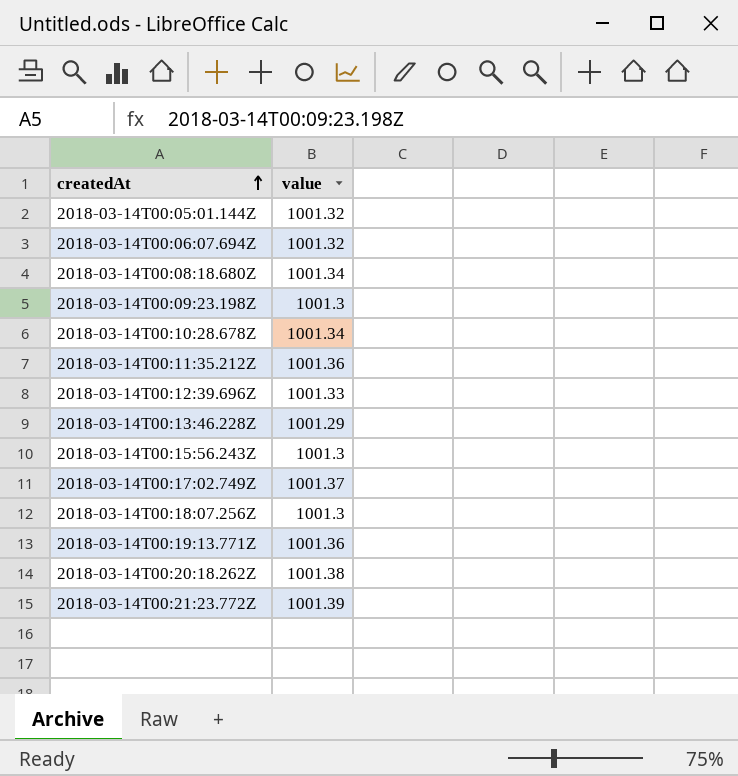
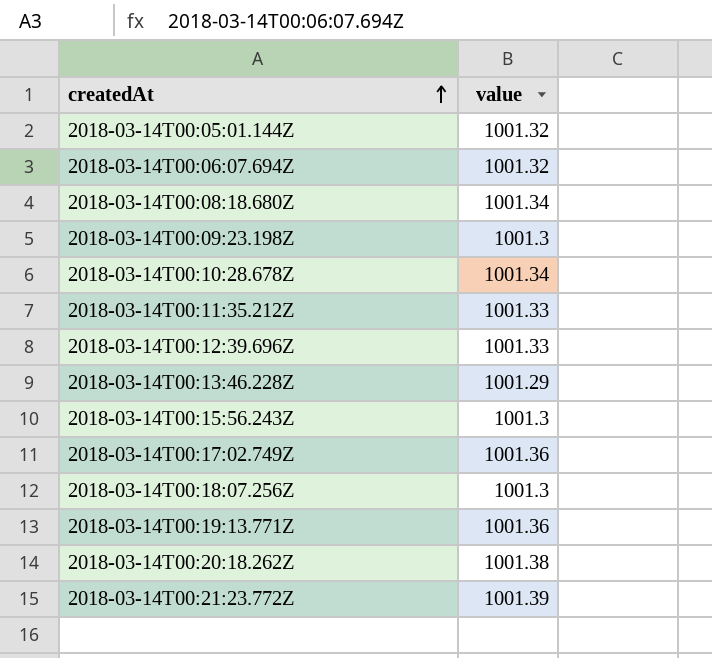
2018-03-14T00:11:35.212Z | value: 1001.36 -> 1001.33
2018-03-14T00:17:02.749Z | value: 1001.37 -> 1001.36

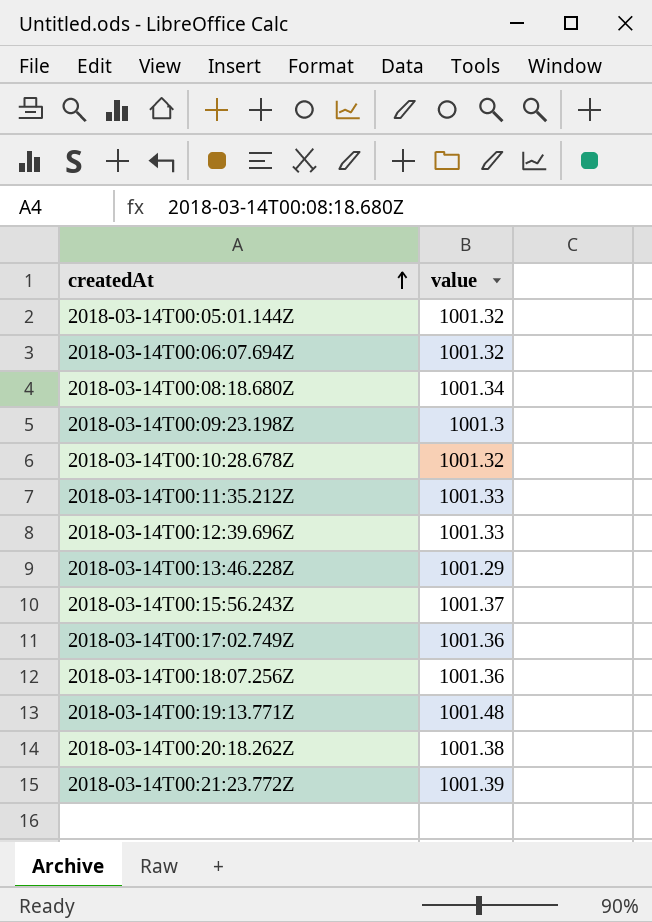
2018-03-14T00:10:28.678Z | value: 1001.34 -> 1001.32
2018-03-14T00:15:56.243Z | value: 1001.3 -> 1001.37
2018-03-14T00:18:07.256Z | value: 1001.3 -> 1001.36
2018-03-14T00:19:13.771Z | value: 1001.36 -> 1001.48

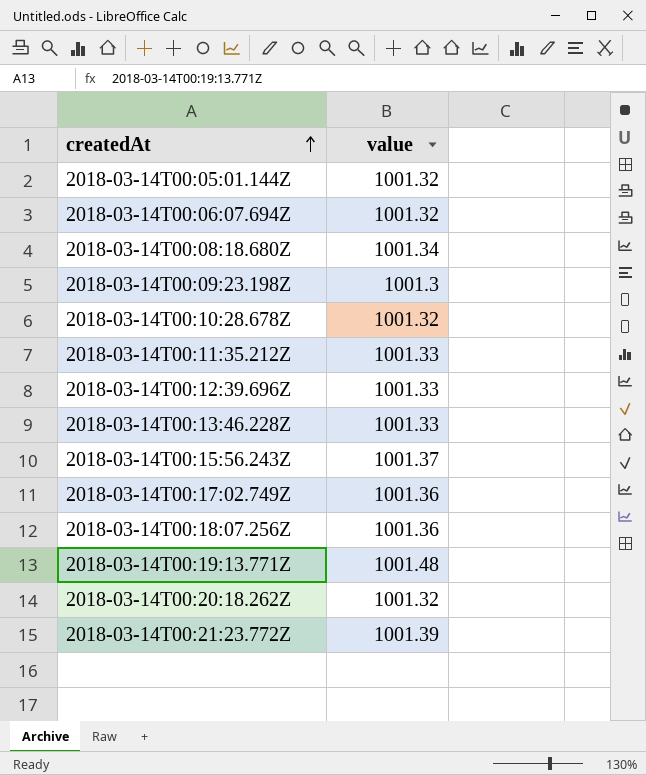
2018-03-14T00:13:46.228Z | value: 1001.29 -> 1001.33
2018-03-14T00:20:18.262Z | value: 1001.38 -> 1001.32

